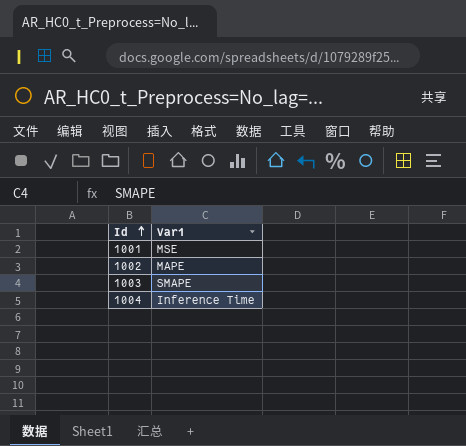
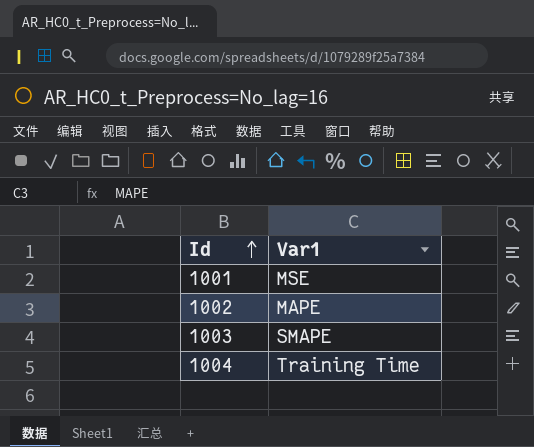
1004 | Var1: Inference Time -> Training Time

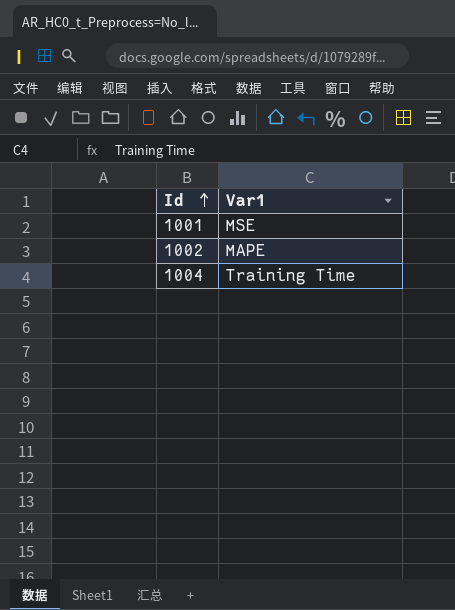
row 1003: SMAPE -> none

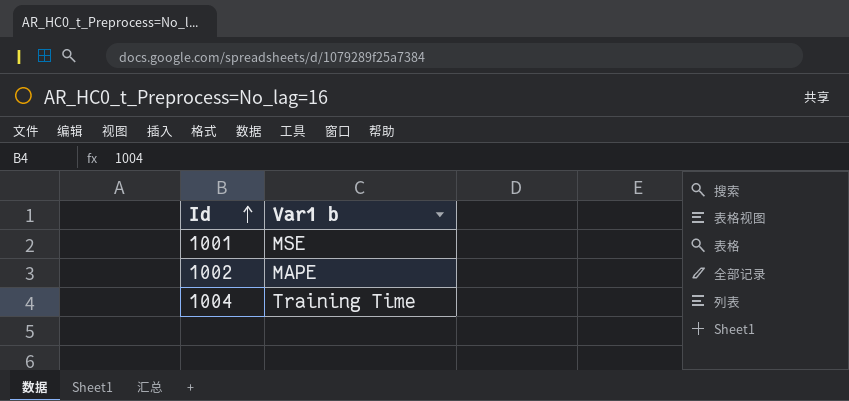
column name: Var1 -> Var1 b

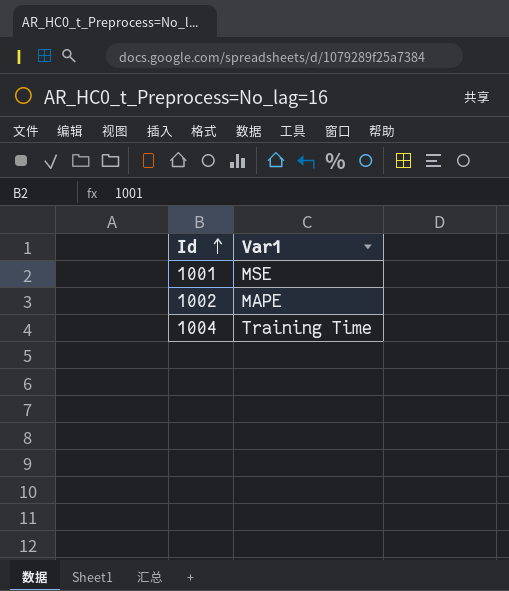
column name: Var1 b -> Var1

